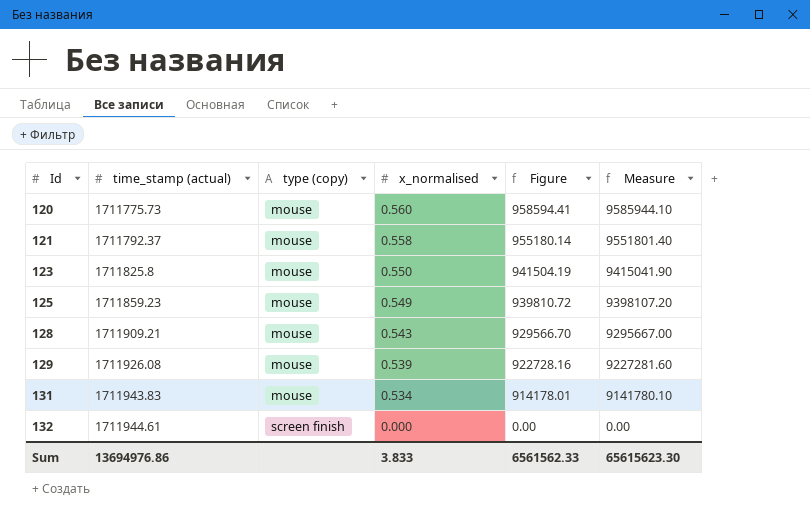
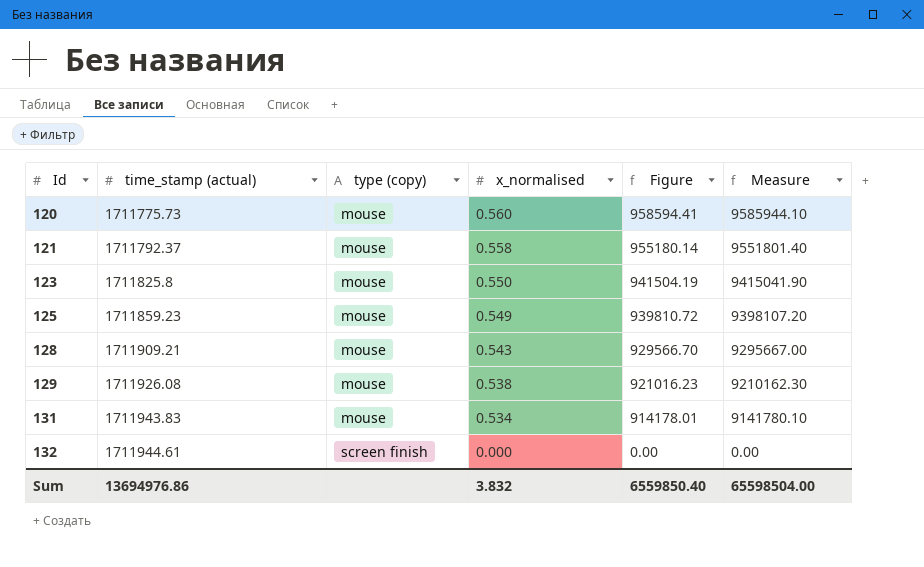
129 | x_normalised: 0.539 -> 0.538
129 | Figure: 922728.16 -> 921016.23
129 | Measure: 9227281.60 -> 9210162.30
Sum | x_normalised: 3.833 -> 3.832
Sum | Figure: 6561562.33 -> 6559850.40
Sum | Measure: 65615623.30 -> 65598504.00

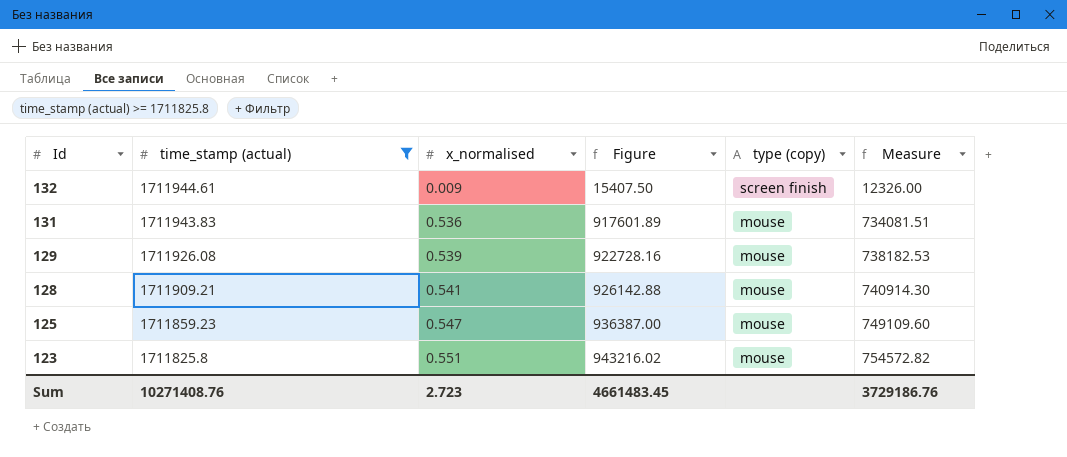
filter: none -> time_stamp (actual) >= 1711825.8
row order: Id ascending -> Id descending
column type (copy) | position: 3 -> 5
column Measure | formula: [Figure] * 10 -> [Figure] * 0.8
132 | x_normalised: 0.000 -> 0.009
132 | Figure: 0.00 -> 15407.50
131 | x_normalised: 0.534 -> 0.536
131 | Figure: 914178.01 -> 917601.89
129 | x_normalised: 0.538 -> 0.539
129 | Figure: 921016.23 -> 922728.16
128 | x_normalised: 0.543 -> 0.541
128 | Figure: 929566.70 -> 926142.88
125 | x_normalised: 0.549 -> 0.547
125 | Figure: 939810.72 -> 936387.00
123 | x_normalised: 0.550 -> 0.551
123 | Figure: 941504.19 -> 943216.02
Sum | time_stamp (actual): 13694976.86 -> 10271408.76
Sum | x_normalised: 3.832 -> 2.723
Sum | Figure: 6559850.40 -> 4661483.45
Sum | Measure: 65598504.00 -> 3729186.76

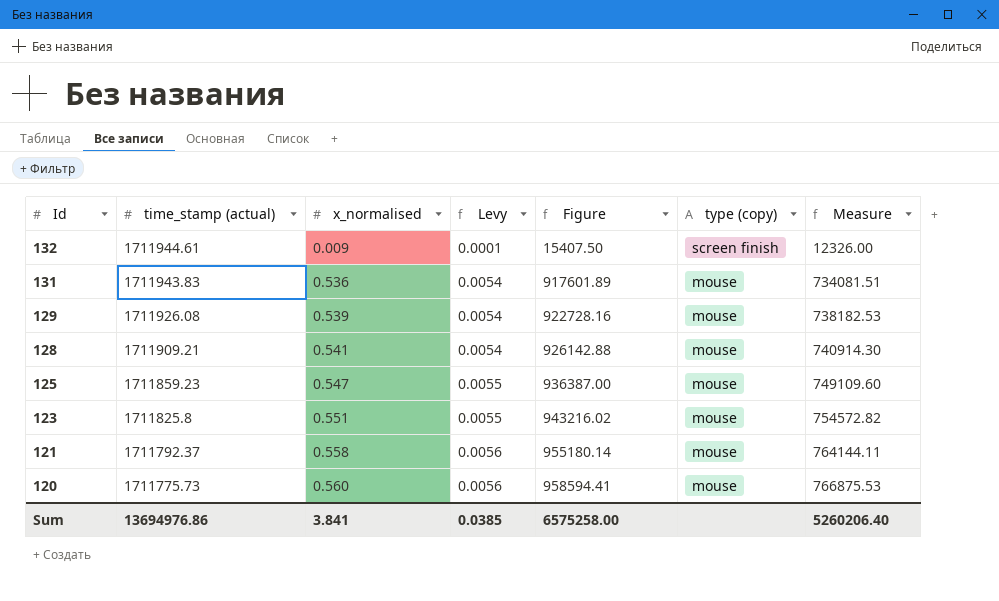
filter: time_stamp (actual) >= 1711825.8 -> none
column Levy | formula: none -> [x_normalised] * 0.01
Sum | time_stamp (actual): 10271408.76 -> 13694976.86
Sum | x_normalised: 2.723 -> 3.841
Sum | Figure: 4661483.45 -> 6575258.00
Sum | Measure: 3729186.76 -> 5260206.40

